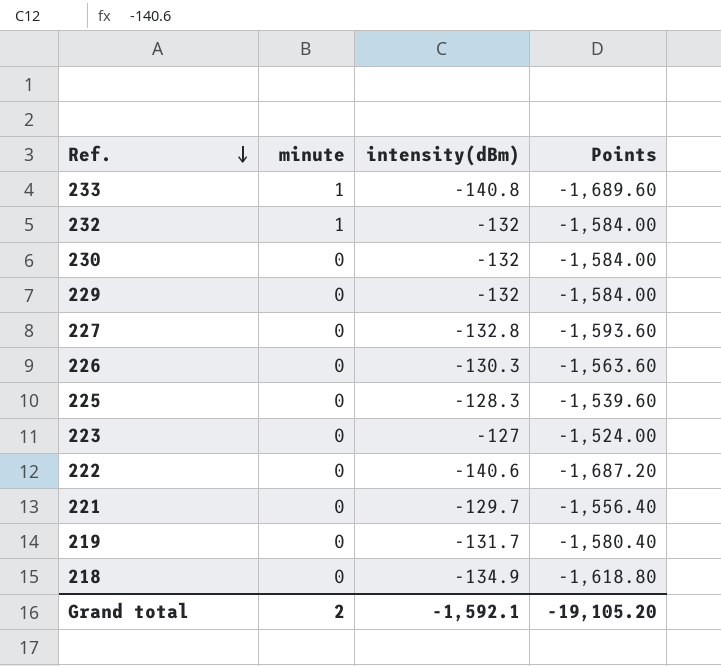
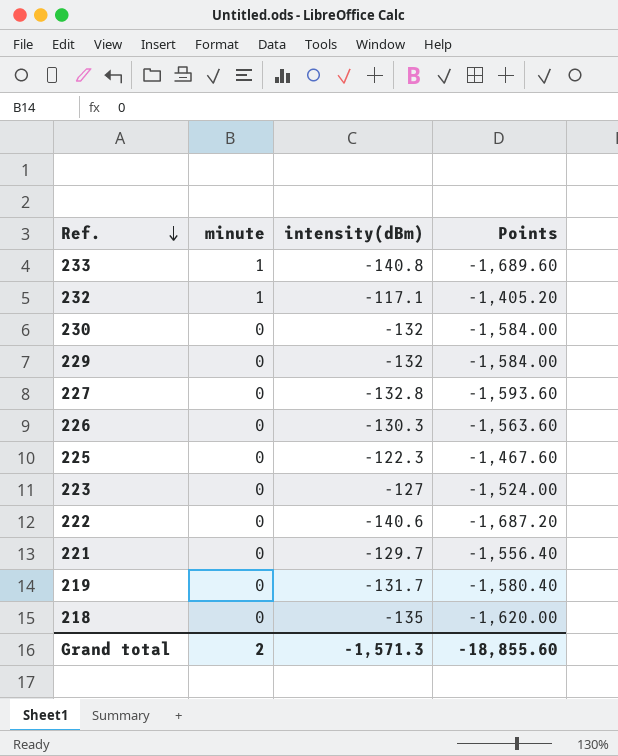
232 | intensity(dBm): -132 -> -117.1
232 | Points: -1,584.00 -> -1,405.20
225 | intensity(dBm): -128.3 -> -122.3
225 | Points: -1,539.60 -> -1,467.60
218 | intensity(dBm): -134.9 -> -135
218 | Points: -1,618.80 -> -1,620.00
Grand total | intensity(dBm): -1,592.1 -> -1,571.3
Grand total | Points: -19,105.20 -> -18,855.60

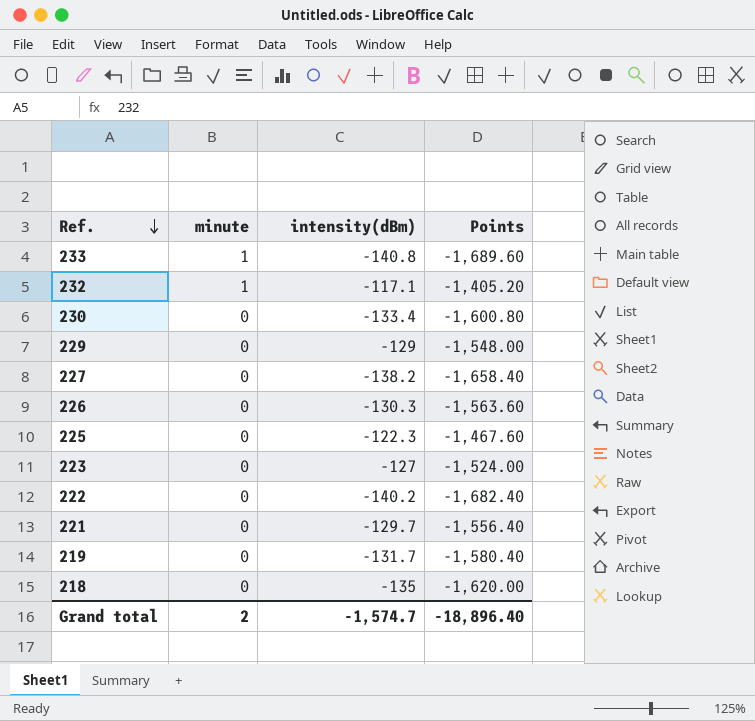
230 | intensity(dBm): -132 -> -133.4
230 | Points: -1,584.00 -> -1,600.80
229 | intensity(dBm): -132 -> -129
229 | Points: -1,584.00 -> -1,548.00
227 | intensity(dBm): -132.8 -> -138.2
227 | Points: -1,593.60 -> -1,658.40
222 | intensity(dBm): -140.6 -> -140.2
222 | Points: -1,687.20 -> -1,682.40
Grand total | intensity(dBm): -1,571.3 -> -1,574.7
Grand total | Points: -18,855.60 -> -18,896.40

